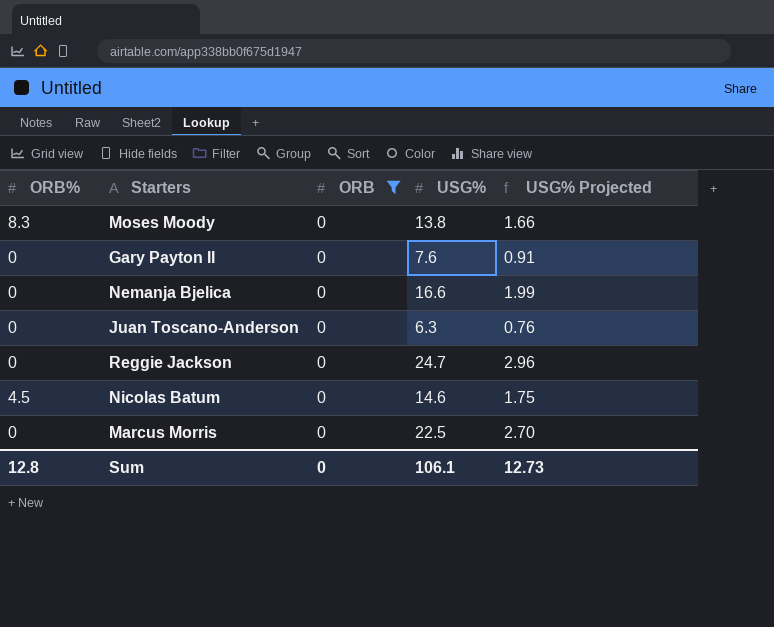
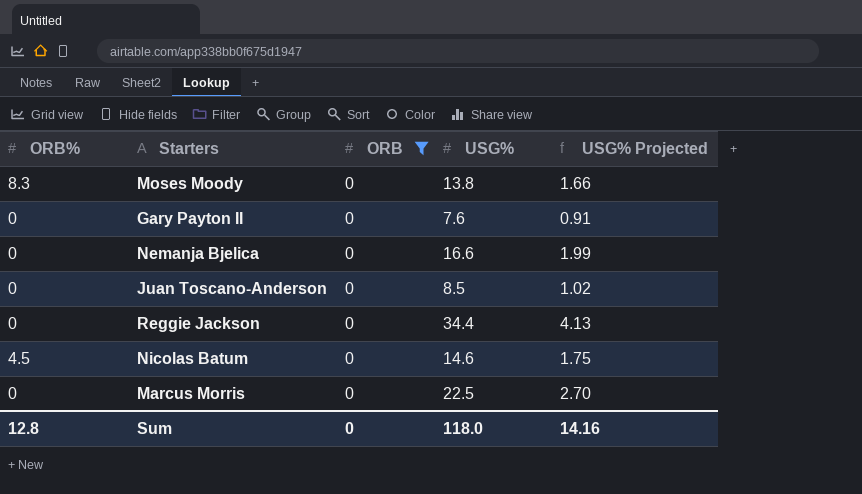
Juan Toscano-Anderson | USG%: 6.3 -> 8.5
Juan Toscano-Anderson | USG% Projected: 0.76 -> 1.02
Reggie Jackson | USG%: 24.7 -> 34.4
Reggie Jackson | USG% Projected: 2.96 -> 4.13
Sum | USG%: 106.1 -> 118.0
Sum | USG% Projected: 12.73 -> 14.16

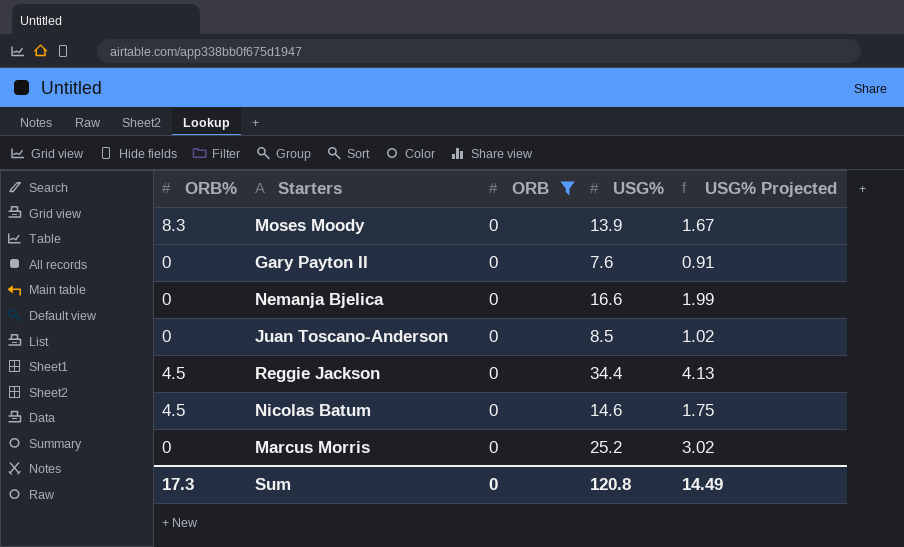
Moses Moody | USG%: 13.8 -> 13.9
Moses Moody | USG% Projected: 1.66 -> 1.67
Reggie Jackson | ORB%: 0 -> 4.5
Marcus Morris | USG%: 22.5 -> 25.2
Marcus Morris | USG% Projected: 2.70 -> 3.02
Sum | ORB%: 12.8 -> 17.3
Sum | USG%: 118.0 -> 120.8
Sum | USG% Projected: 14.16 -> 14.49

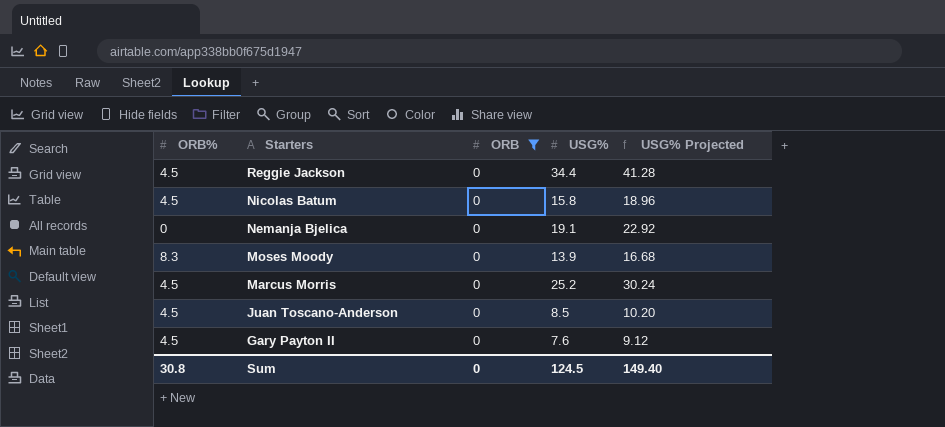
row order: none -> Starters descending
column USG% Projected | formula: [USG%] * 0.12 -> [USG%] * 1.2
Nicolas Batum | USG%: 14.6 -> 15.8
Nemanja Bjelica | USG%: 16.6 -> 19.1
Marcus Morris | ORB%: 0 -> 4.5
Juan Toscano-Anderson | ORB%: 0 -> 4.5
Gary Payton II | ORB%: 0 -> 4.5
Sum | ORB%: 17.3 -> 30.8
Sum | USG%: 120.8 -> 124.5
Sum | USG% Projected: 14.49 -> 149.40

